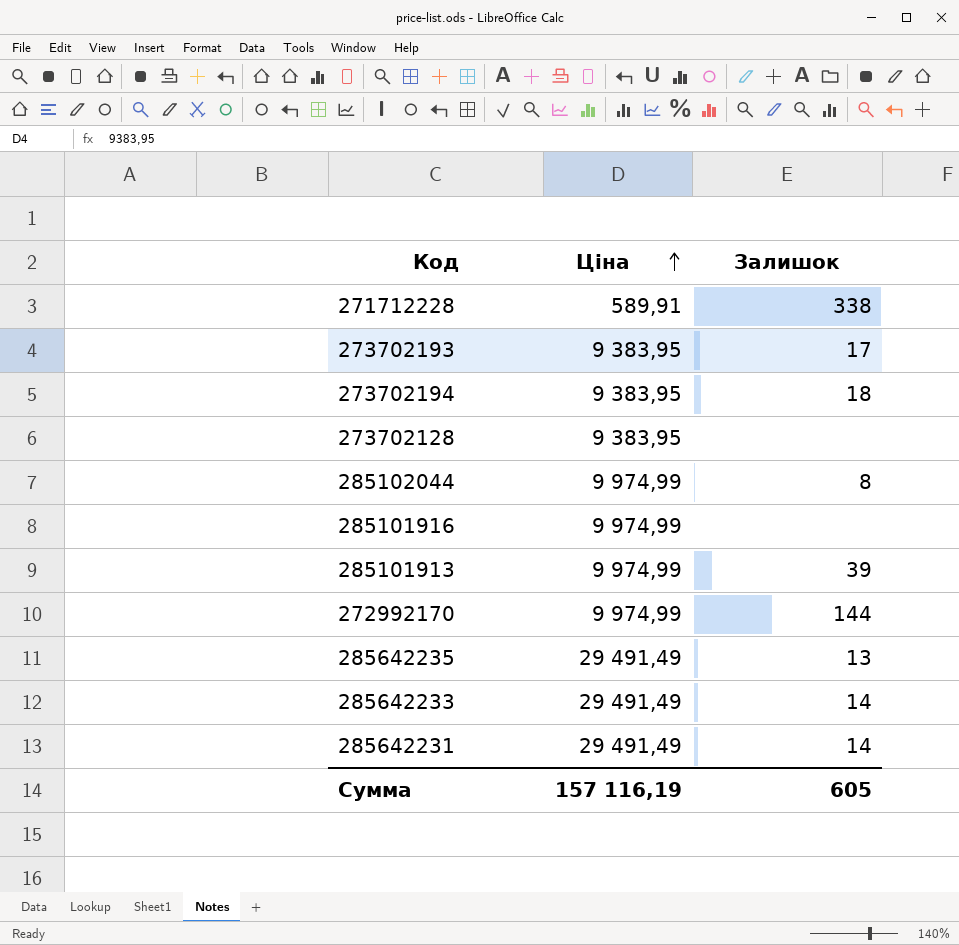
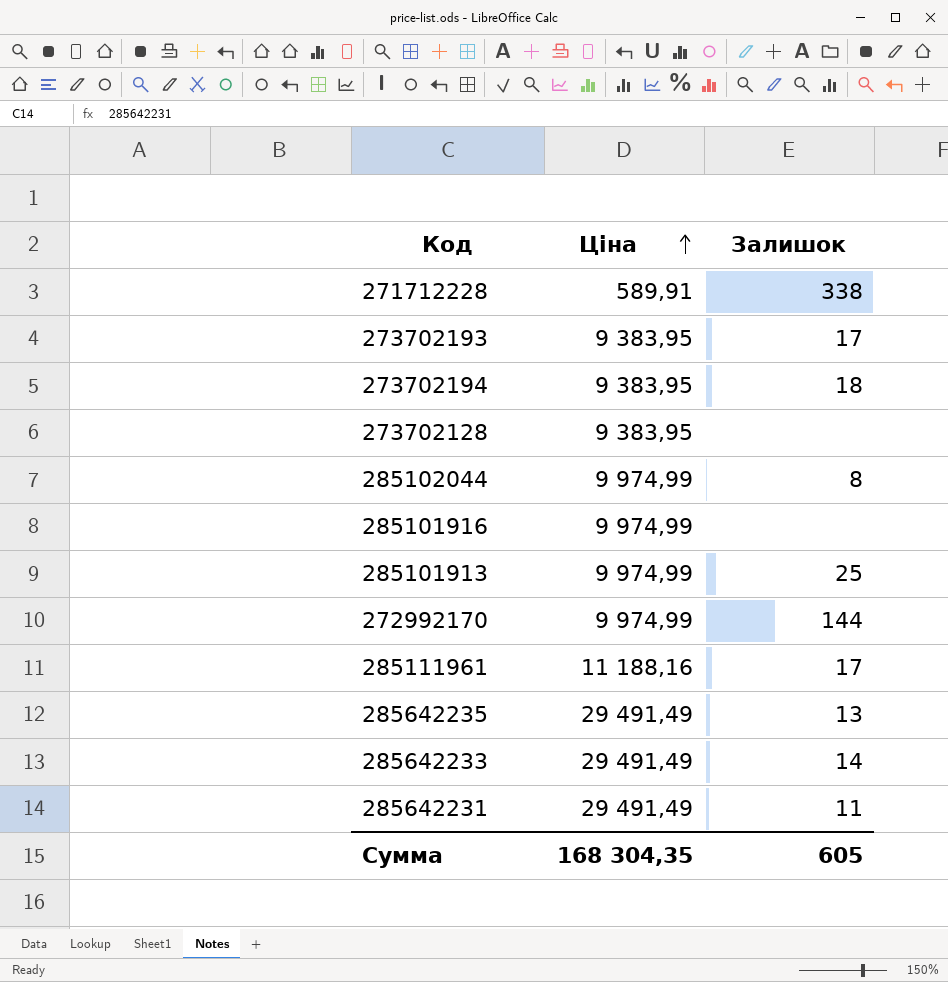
285101913 | Залишок: 39 -> 25
row 285111961: none -> 11 188,16 | 17
285642231 | Залишок: 14 -> 11
Сумма | Ціна: 157 116,19 -> 168 304,35

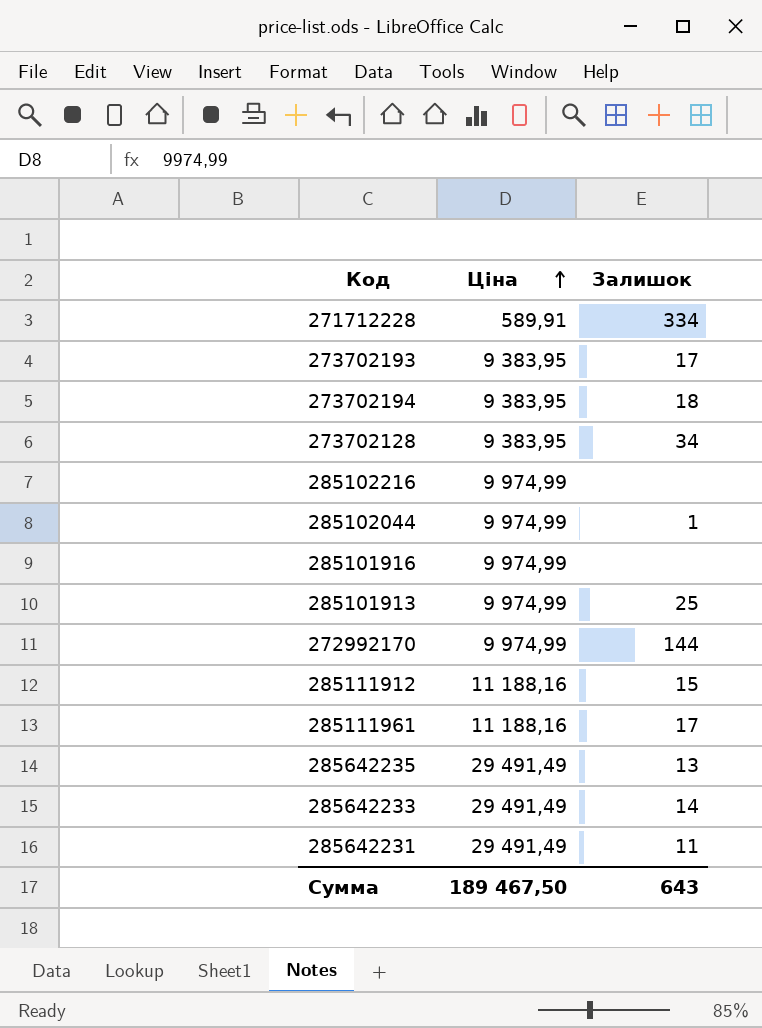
271712228 | Залишок: 338 -> 334
273702128 | Залишок: none -> 34
row 285102216: none -> 9 974,99 | none
285102044 | Залишок: 8 -> 1
row 285111912: none -> 11 188,16 | 15
Сумма | Ціна: 168 304,35 -> 189 467,50
Сумма | Залишок: 605 -> 643

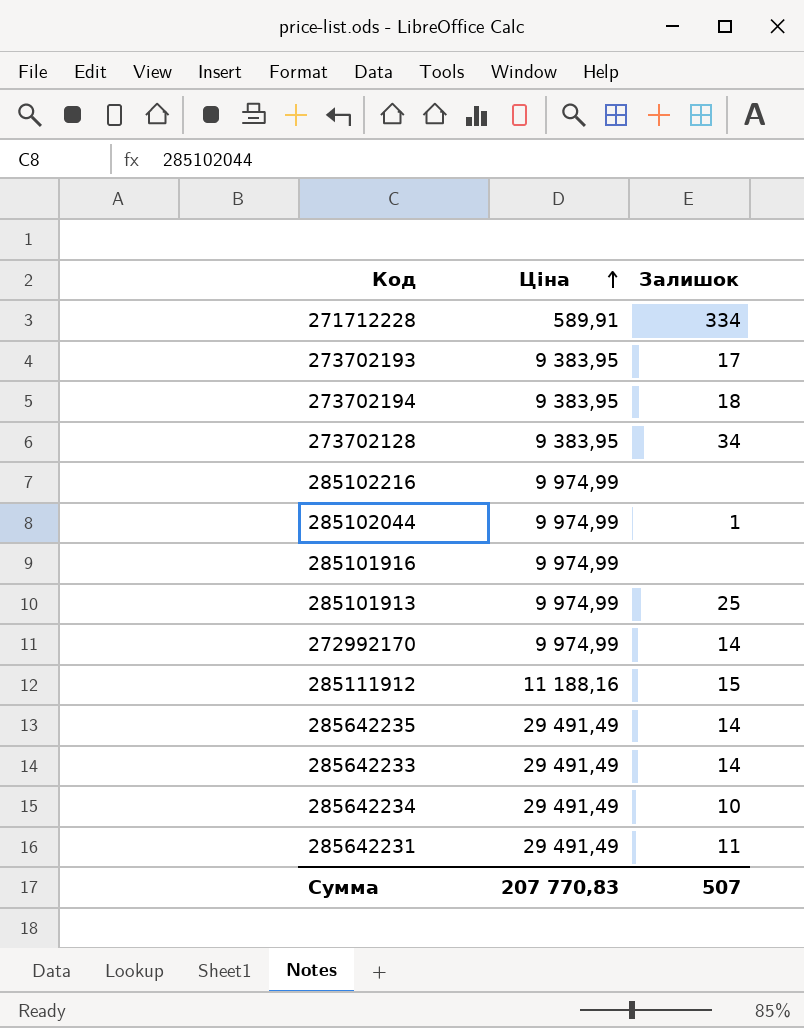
row 285111961: 11 188,16 | 17 -> none
272992170 | Залишок: 144 -> 14
285642235 | Залишок: 13 -> 14
row 285642234: none -> 29 491,49 | 10
Сумма | Ціна: 189 467,50 -> 207 770,83
Сумма | Залишок: 643 -> 507

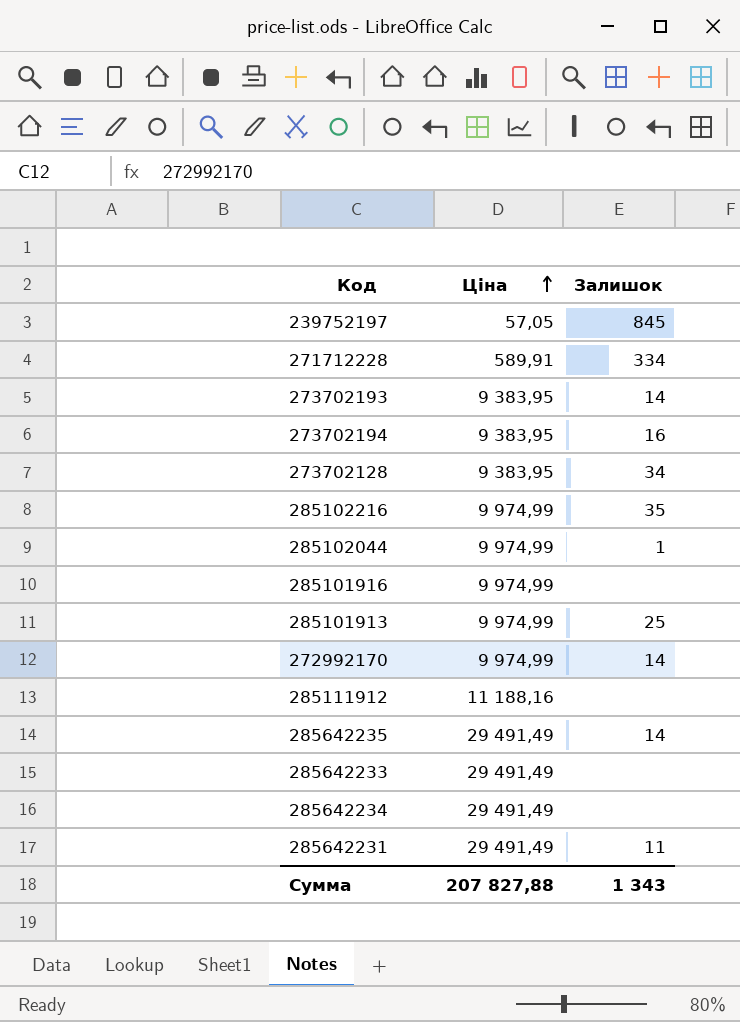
row 239752197: none -> 57,05 | 845
273702193 | Залишок: 17 -> 14
273702194 | Залишок: 18 -> 16
285102216 | Залишок: none -> 35
285111912 | Залишок: 15 -> none
285642233 | Залишок: 14 -> none
285642234 | Залишок: 10 -> none
Сумма | Ціна: 207 770,83 -> 207 827,88
Сумма | Залишок: 507 -> 1 343

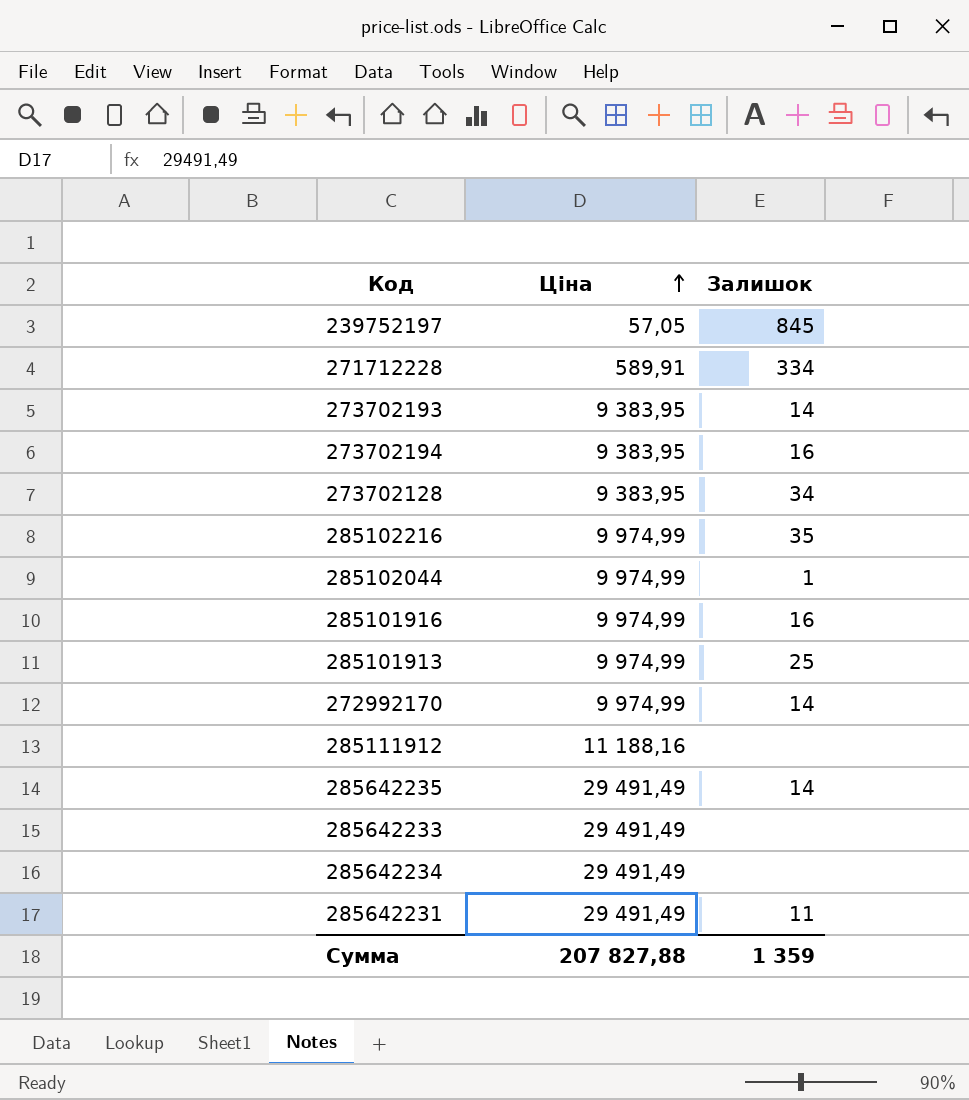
285101916 | Залишок: none -> 16
Сумма | Залишок: 1 343 -> 1 359

